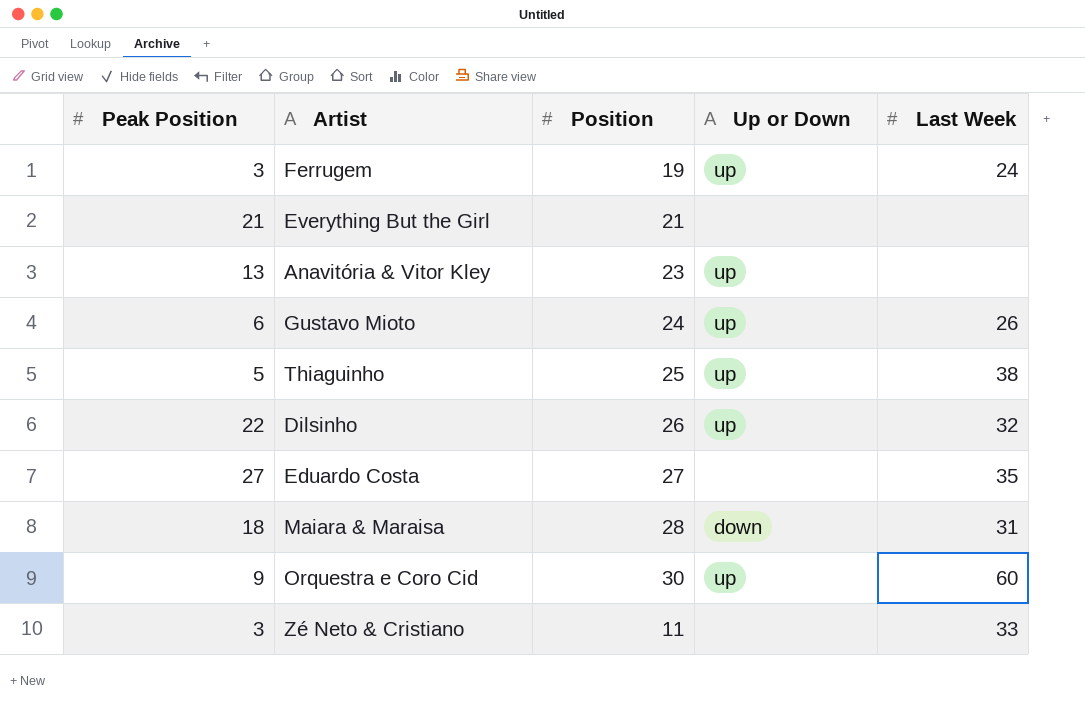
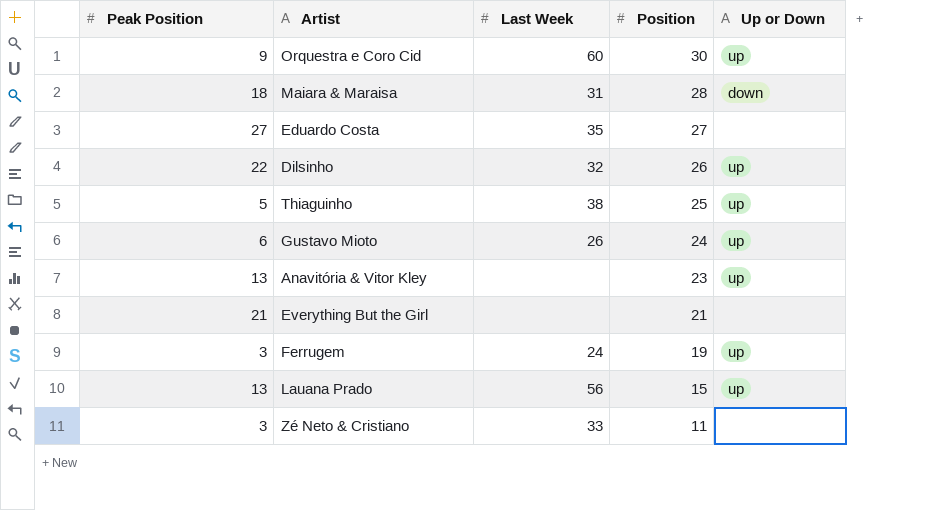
row order: none -> Position descending
column Last Week | position: 5 -> 3
row Lauana Prado: none -> 13 | 56 | 15 | up

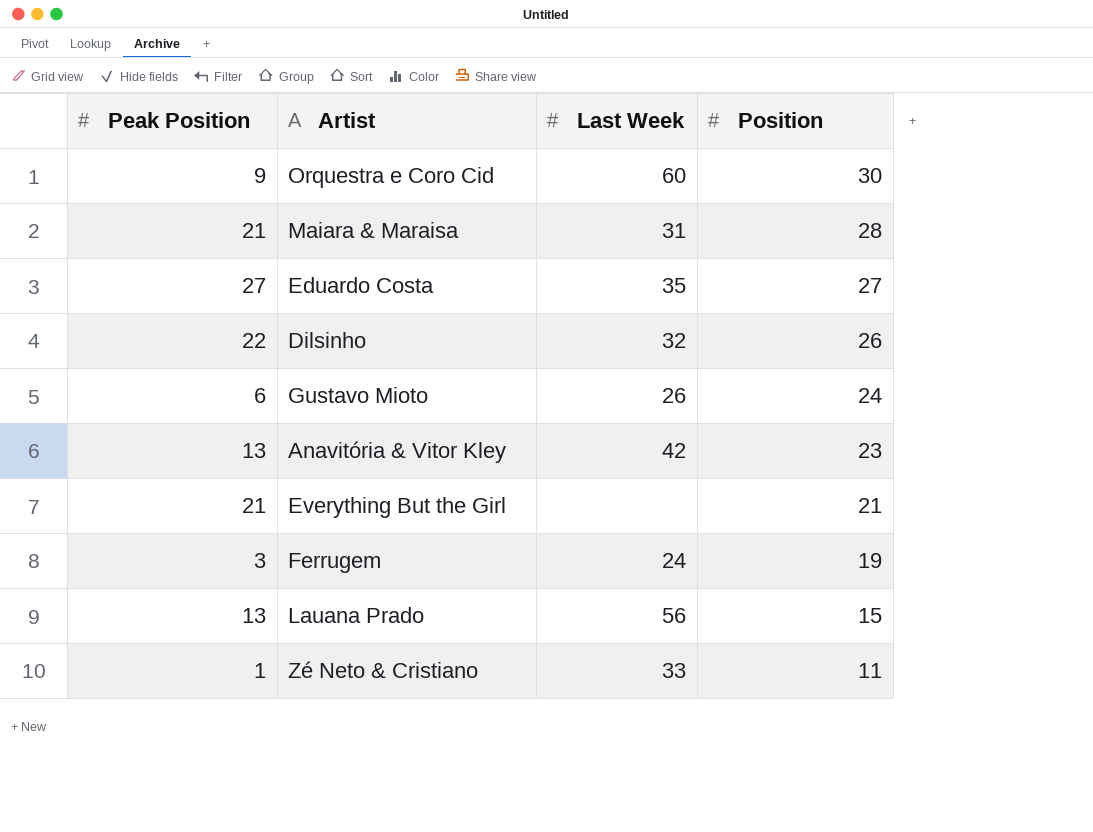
column Up or Down | position: 5 -> none
row Thiaguinho: 5 | 38 | 25 | up -> none
Maiara & Maraisa | Peak Position: 18 -> 21
Anavitória & Vitor Kley | Last Week: none -> 42
Zé Neto & Cristiano | Peak Position: 3 -> 1

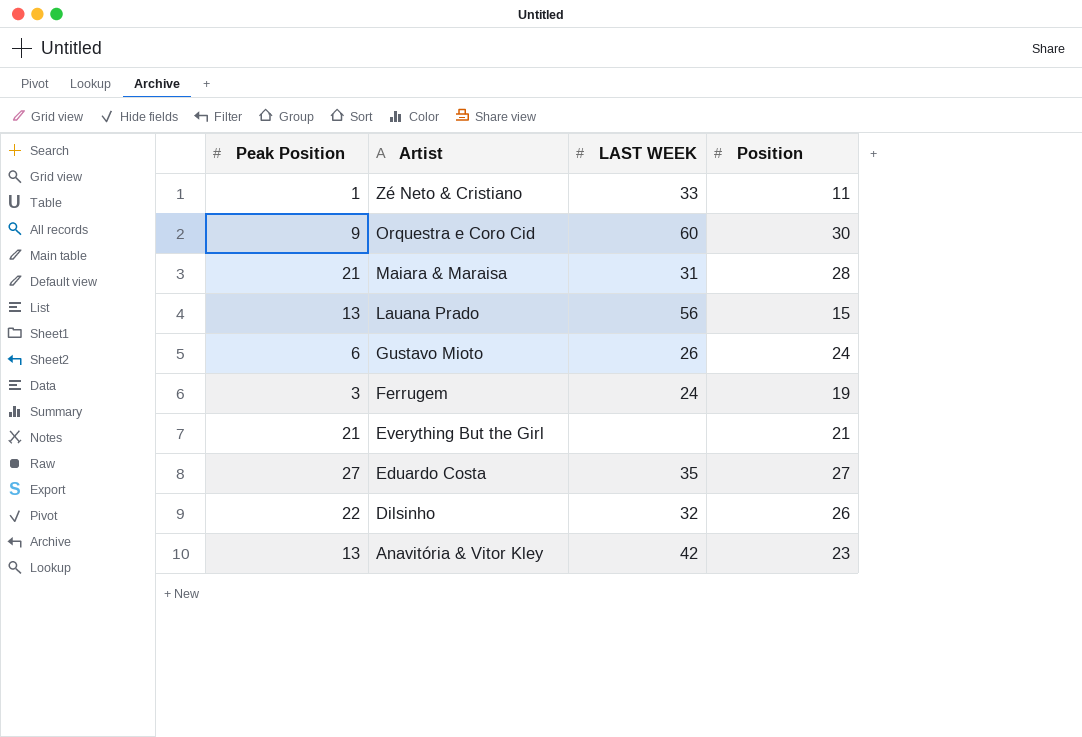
row order: Position descending -> Artist descending
column name: Last Week -> LAST WEEK

